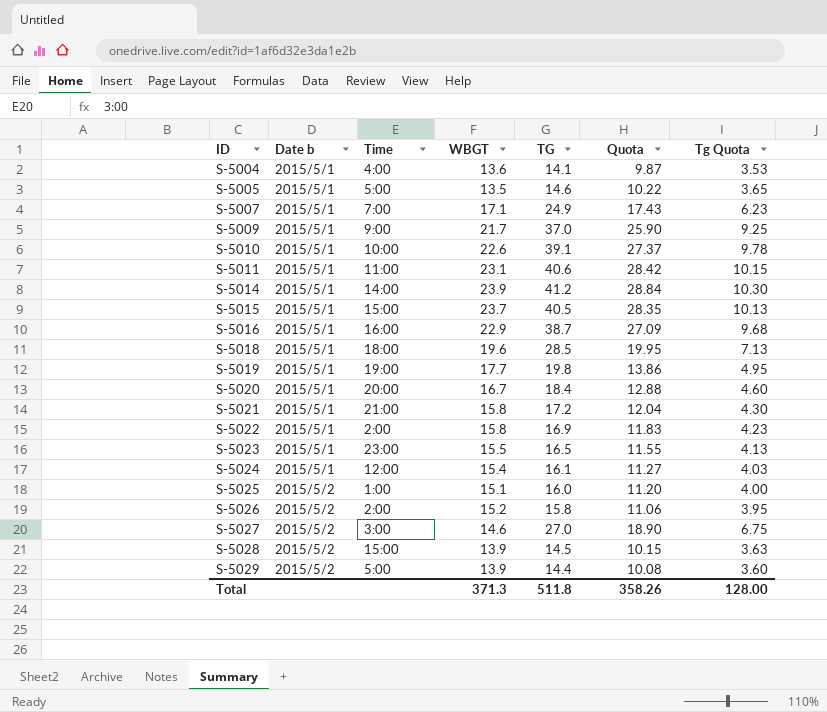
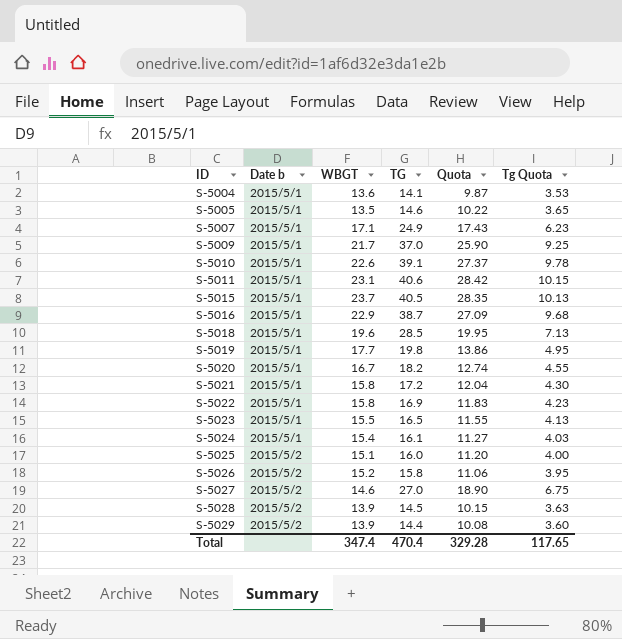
column Time | position: 3 -> none
row S-5014: 2015/5/1 | 14:00 | 23.9 | 41.2 | 28.84 | 10.30 -> none
S-5020 | TG: 18.4 -> 18.2
S-5020 | Quota: 12.88 -> 12.74
S-5020 | Tg Quota: 4.60 -> 4.55
Total | WBGT: 371.3 -> 347.4
Total | TG: 511.8 -> 470.4
Total | Quota: 358.26 -> 329.28
Total | Tg Quota: 128.00 -> 117.65

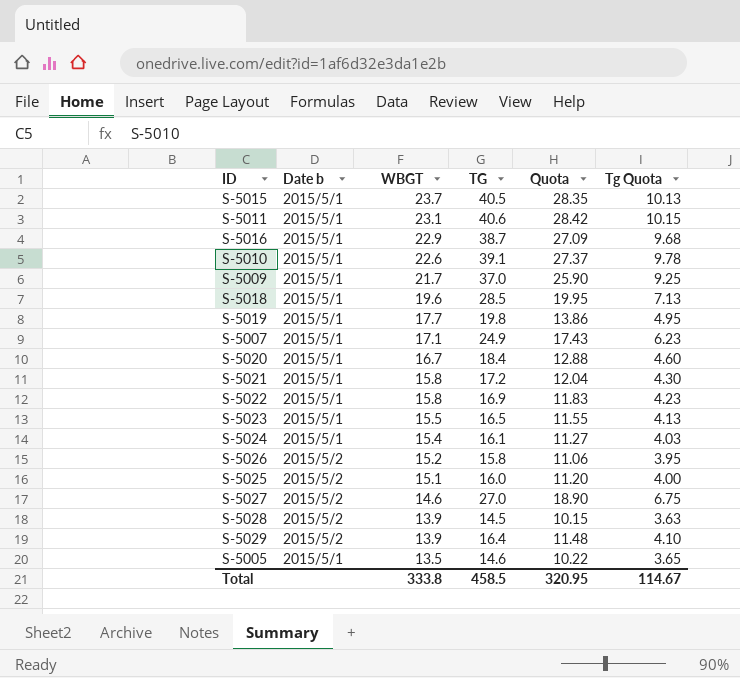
row order: ID ascending -> WBGT descending
row S-5004: 2015/5/1 | 13.6 | 14.1 | 9.87 | 3.53 -> none
S-5020 | TG: 18.2 -> 18.4
S-5020 | Quota: 12.74 -> 12.88
S-5020 | Tg Quota: 4.55 -> 4.60
S-5029 | TG: 14.4 -> 16.4
S-5029 | Quota: 10.08 -> 11.48
S-5029 | Tg Quota: 3.60 -> 4.10
Total | WBGT: 347.4 -> 333.8
Total | TG: 470.4 -> 458.5
Total | Quota: 329.28 -> 320.95
Total | Tg Quota: 117.65 -> 114.67

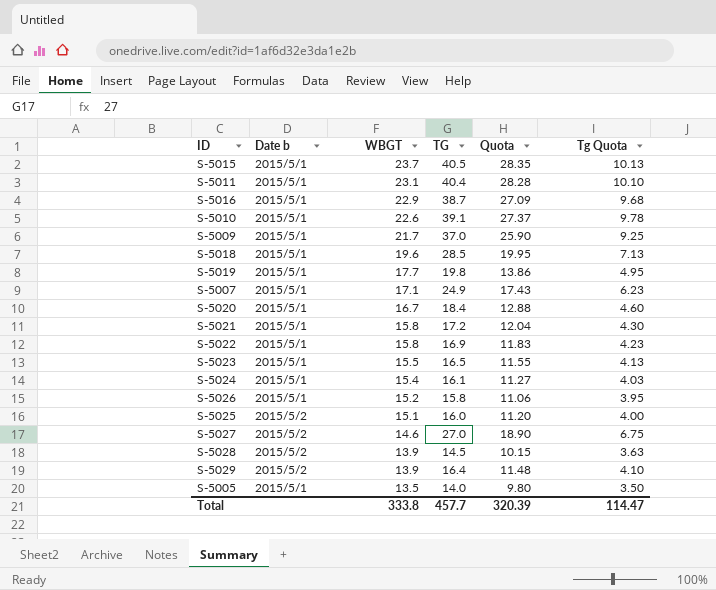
S-5011 | TG: 40.6 -> 40.4
S-5011 | Quota: 28.42 -> 28.28
S-5011 | Tg Quota: 10.15 -> 10.10
S-5026 | Date b: 2015/5/2 -> 2015/5/1
S-5005 | TG: 14.6 -> 14.0
S-5005 | Quota: 10.22 -> 9.80
S-5005 | Tg Quota: 3.65 -> 3.50
Total | TG: 458.5 -> 457.7
Total | Quota: 320.95 -> 320.39
Total | Tg Quota: 114.67 -> 114.47

